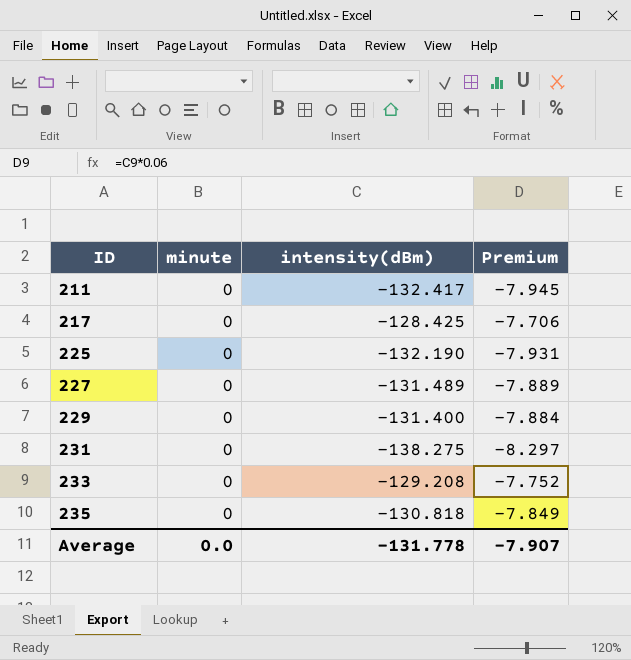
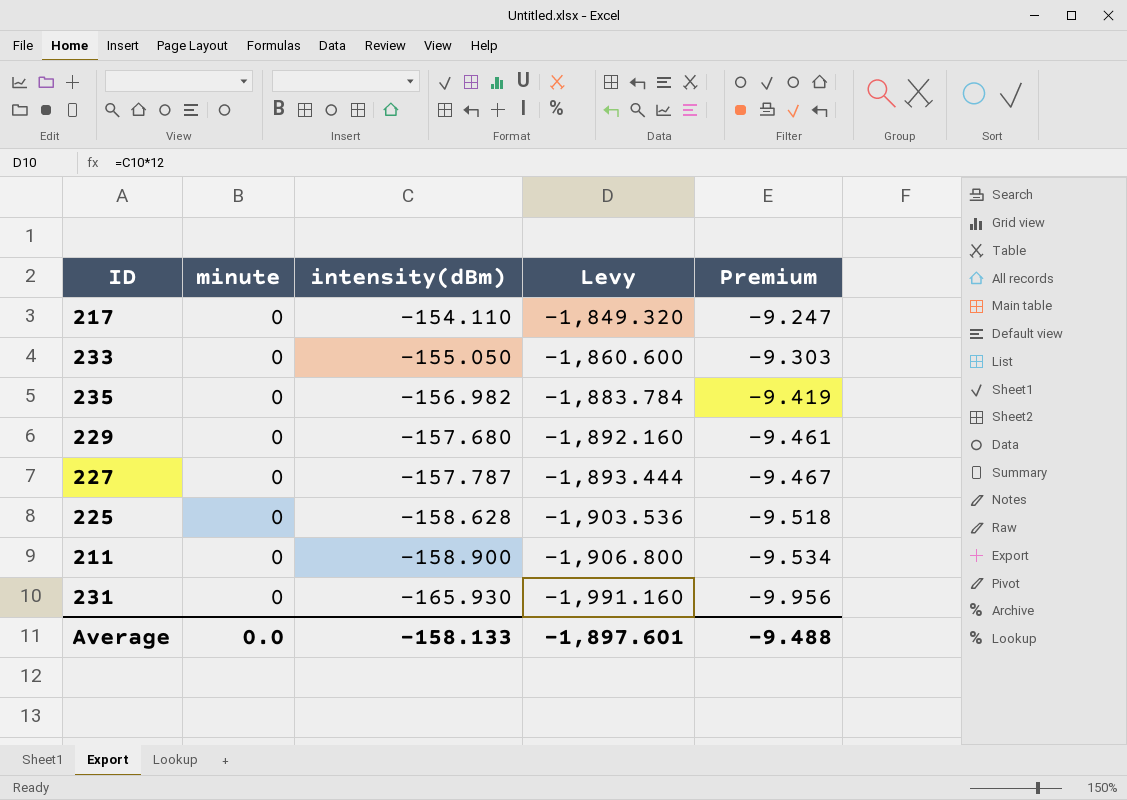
row order: ID ascending -> intensity(dBm) descending
column Levy | formula: none -> [intensity(dBm)] * 12
217 | intensity(dBm): -128.425 -> -154.110
217 | Premium: -7.706 -> -9.247
233 | intensity(dBm): -129.208 -> -155.050
233 | Premium: -7.752 -> -9.303
235 | intensity(dBm): -130.818 -> -156.982
235 | Premium: -7.849 -> -9.419
229 | intensity(dBm): -131.400 -> -157.680
229 | Premium: -7.884 -> -9.461
227 | intensity(dBm): -131.489 -> -157.787
227 | Premium: -7.889 -> -9.467
225 | intensity(dBm): -132.190 -> -158.628
225 | Premium: -7.931 -> -9.518
211 | intensity(dBm): -132.417 -> -158.900
211 | Premium: -7.945 -> -9.534
231 | intensity(dBm): -138.275 -> -165.930
231 | Premium: -8.297 -> -9.956
Average | intensity(dBm): -131.778 -> -158.133
Average | Premium: -7.907 -> -9.488

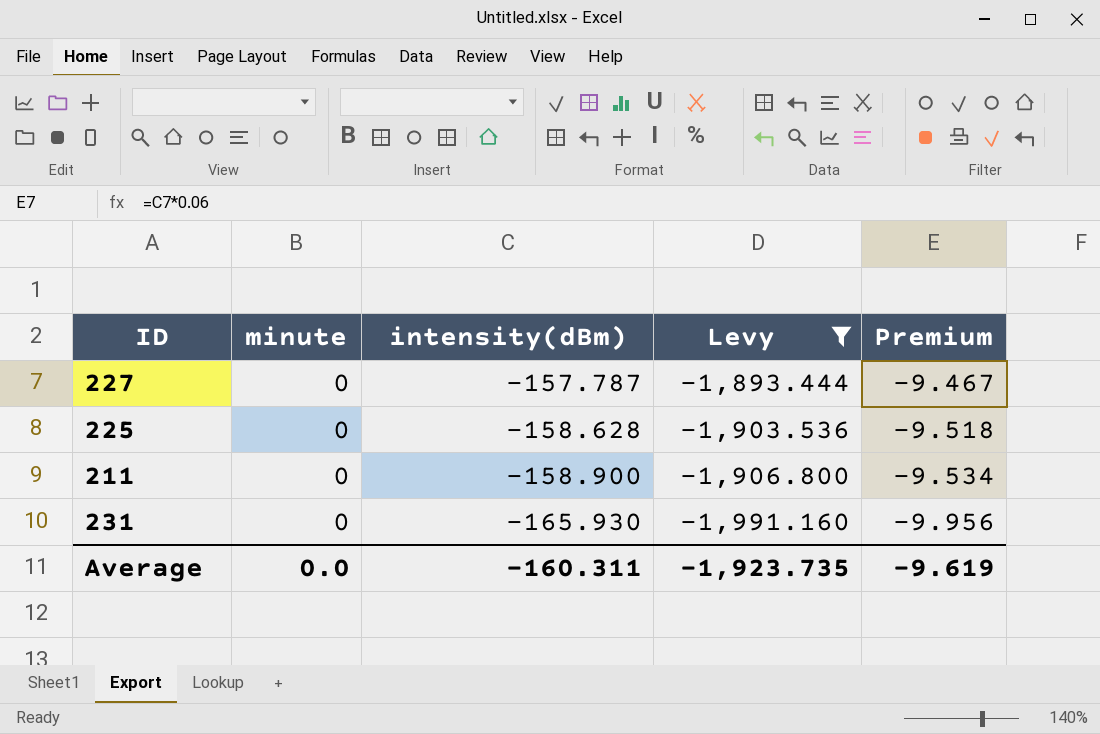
filter: none -> Levy <= -1,893.444
Average | intensity(dBm): -158.133 -> -160.311
Average | Levy: -1,897.601 -> -1,923.735
Average | Premium: -9.488 -> -9.619

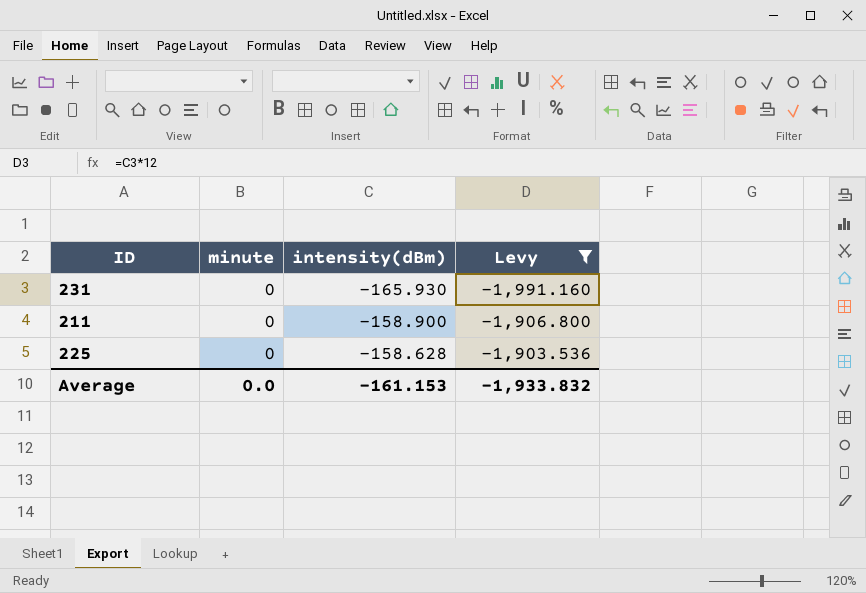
row order: intensity(dBm) descending -> intensity(dBm) ascending
column Premium | formula: [intensity(dBm)] * 0.06 -> none
row 227: 0 | -157.787 | -1,893.444 | -9.467 -> none
Average | intensity(dBm): -160.311 -> -161.153
Average | Levy: -1,923.735 -> -1,933.832

